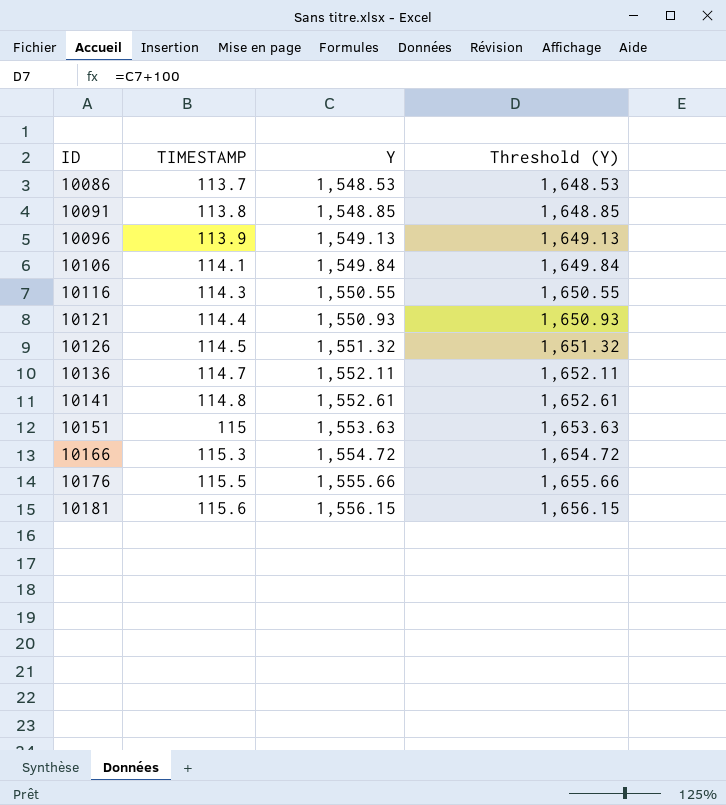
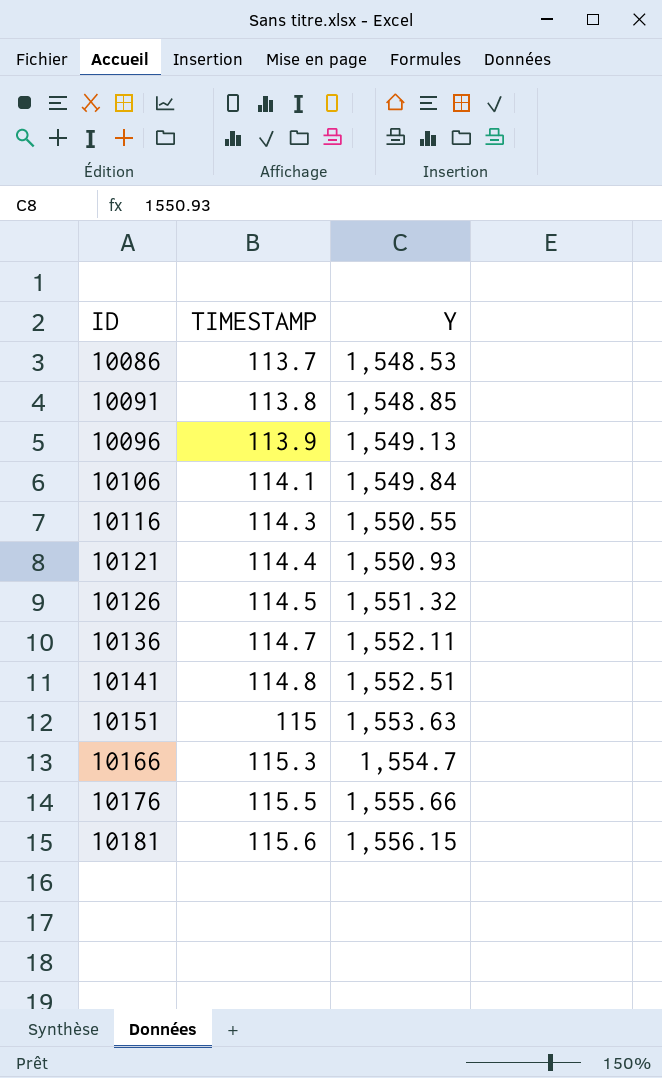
column Threshold (Y) | formula: [Y] + 100 -> none
10141 | Y: 1,552.61 -> 1,552.51
10166 | Y: 1,554.72 -> 1,554.7

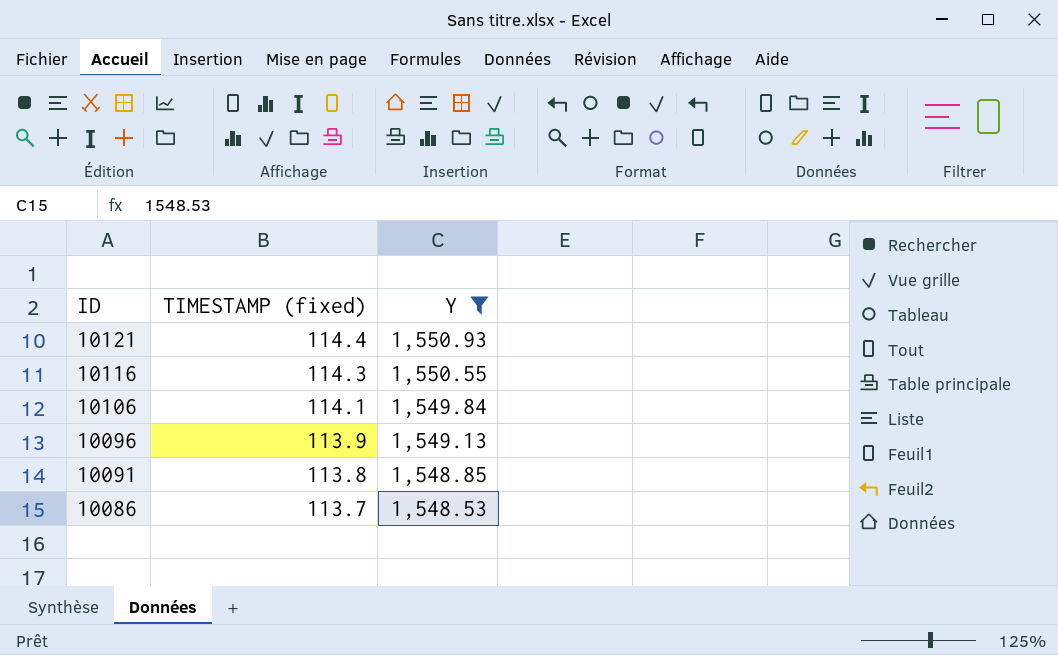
filter: none -> Y <= 1,550.93
row order: ID ascending -> ID descending
column name: TIMESTAMP -> TIMESTAMP (fixed)

